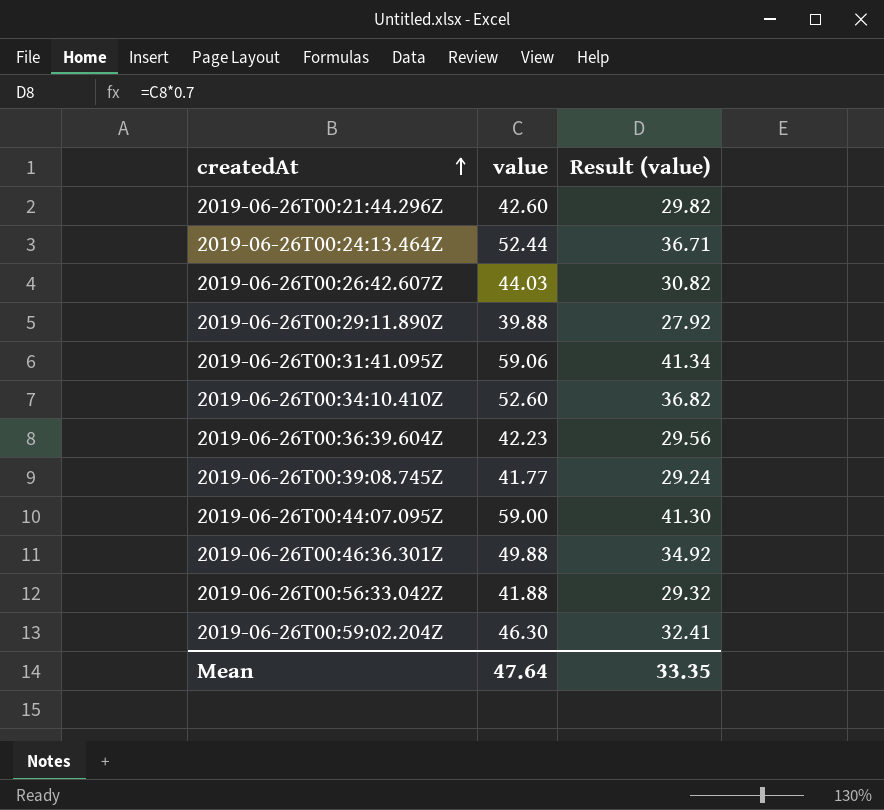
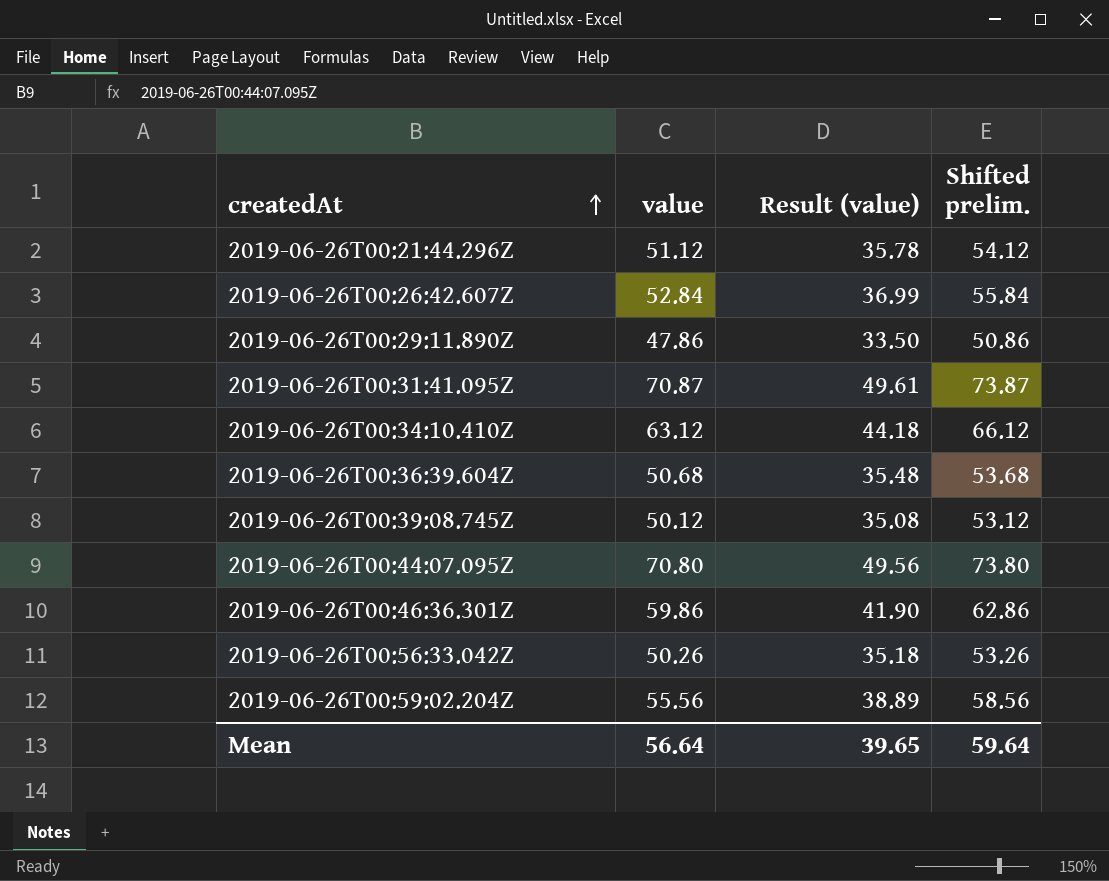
column Shifted prelim. | formula: none -> [value] + 3
row 2019-06-26T00:24:13.464Z: 52.44 | 36.71 -> none
2019-06-26T00:21:44.296Z | value: 42.60 -> 51.12
2019-06-26T00:21:44.296Z | Result (value): 29.82 -> 35.78
2019-06-26T00:26:42.607Z | value: 44.03 -> 52.84
2019-06-26T00:26:42.607Z | Result (value): 30.82 -> 36.99
2019-06-26T00:29:11.890Z | value: 39.88 -> 47.86
2019-06-26T00:29:11.890Z | Result (value): 27.92 -> 33.50
2019-06-26T00:31:41.095Z | value: 59.06 -> 70.87
2019-06-26T00:31:41.095Z | Result (value): 41.34 -> 49.61
2019-06-26T00:34:10.410Z | value: 52.60 -> 63.12
2019-06-26T00:34:10.410Z | Result (value): 36.82 -> 44.18
2019-06-26T00:36:39.604Z | value: 42.23 -> 50.68
2019-06-26T00:36:39.604Z | Result (value): 29.56 -> 35.48
2019-06-26T00:39:08.745Z | value: 41.77 -> 50.12
2019-06-26T00:39:08.745Z | Result (value): 29.24 -> 35.08
2019-06-26T00:44:07.095Z | value: 59.00 -> 70.80
2019-06-26T00:44:07.095Z | Result (value): 41.30 -> 49.56
2019-06-26T00:46:36.301Z | value: 49.88 -> 59.86
2019-06-26T00:46:36.301Z | Result (value): 34.92 -> 41.90
2019-06-26T00:56:33.042Z | value: 41.88 -> 50.26
2019-06-26T00:56:33.042Z | Result (value): 29.32 -> 35.18
2019-06-26T00:59:02.204Z | value: 46.30 -> 55.56
2019-06-26T00:59:02.204Z | Result (value): 32.41 -> 38.89
Mean | value: 47.64 -> 56.64
Mean | Result (value): 33.35 -> 39.65

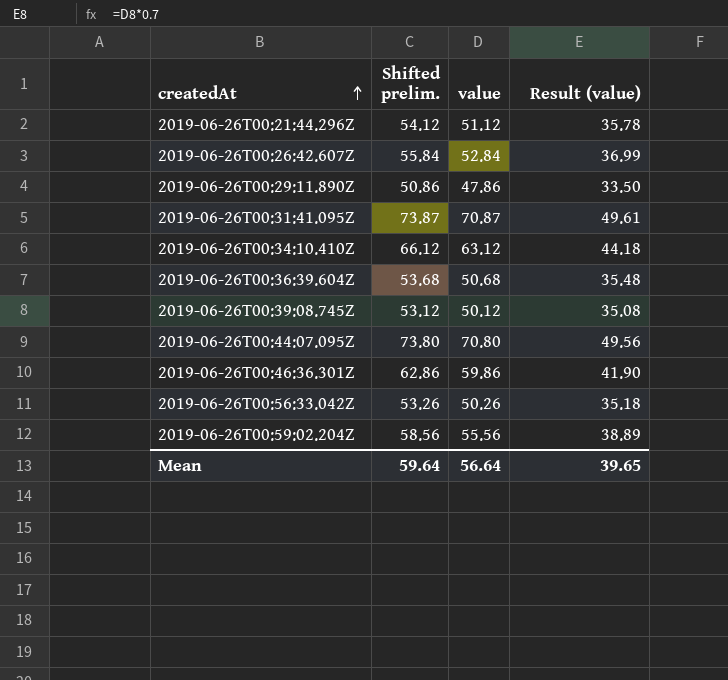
column Shifted prelim. | position: 4 -> 2

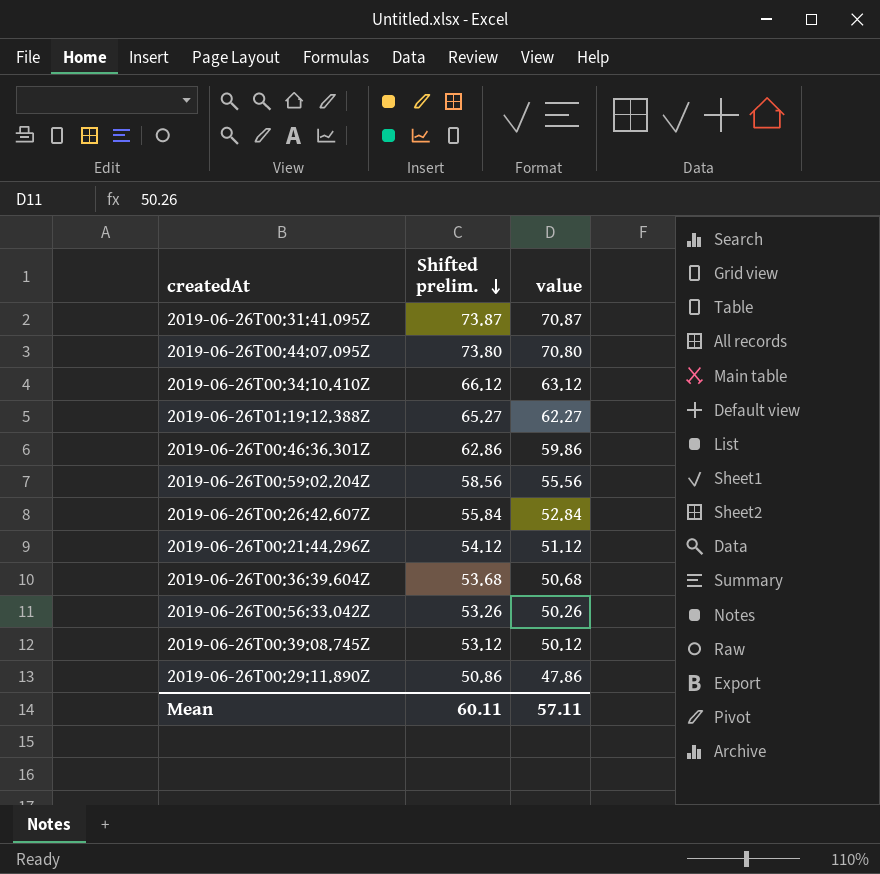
row order: createdAt ascending -> Shifted prelim. descending
column Result (value) | formula: [value] * 0.7 -> none
row 2019-06-26T01:19:12.388Z: none -> 65.27 | 62.27
Mean | Shifted prelim.: 59.64 -> 60.11
Mean | value: 56.64 -> 57.11

